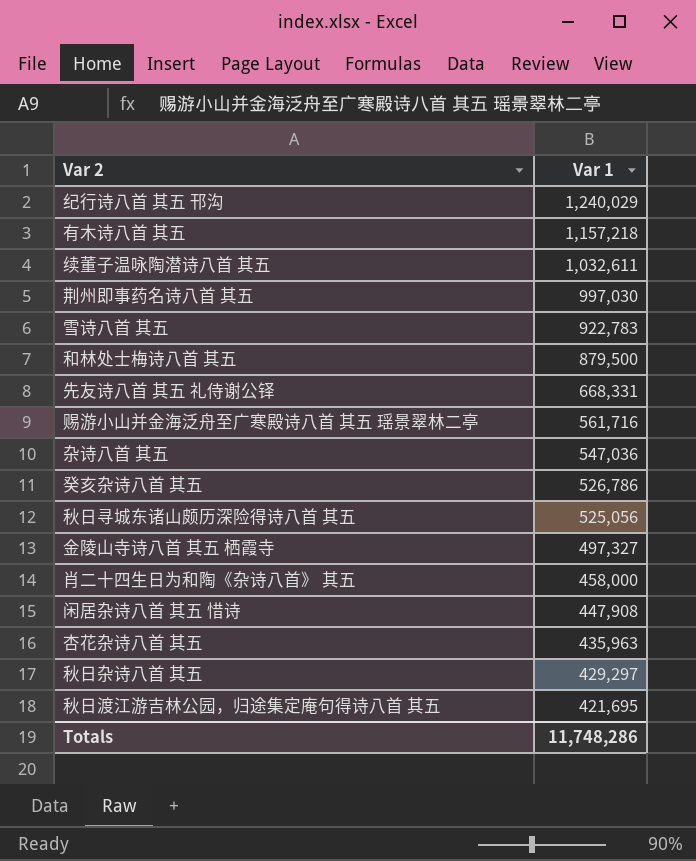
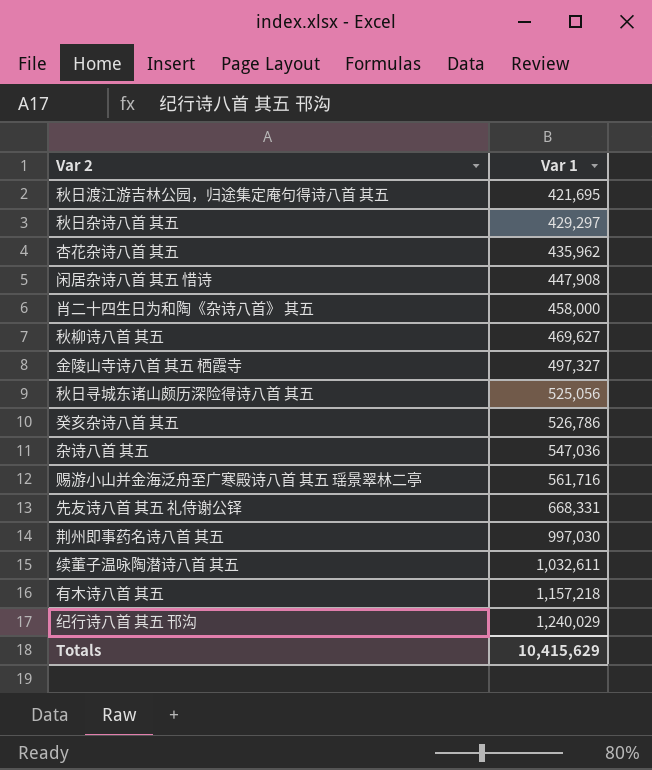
row order: Var 1 descending -> Var 1 ascending
row 雪诗八首 其五: 922,783 -> none
row 和林处士梅诗八首 其五: 879,500 -> none
杏花杂诗八首 其五 | Var 1: 435,963 -> 435,962
row 秋柳诗八首 其五: none -> 469,627
Totals | Var 1: 11,748,286 -> 10,415,629

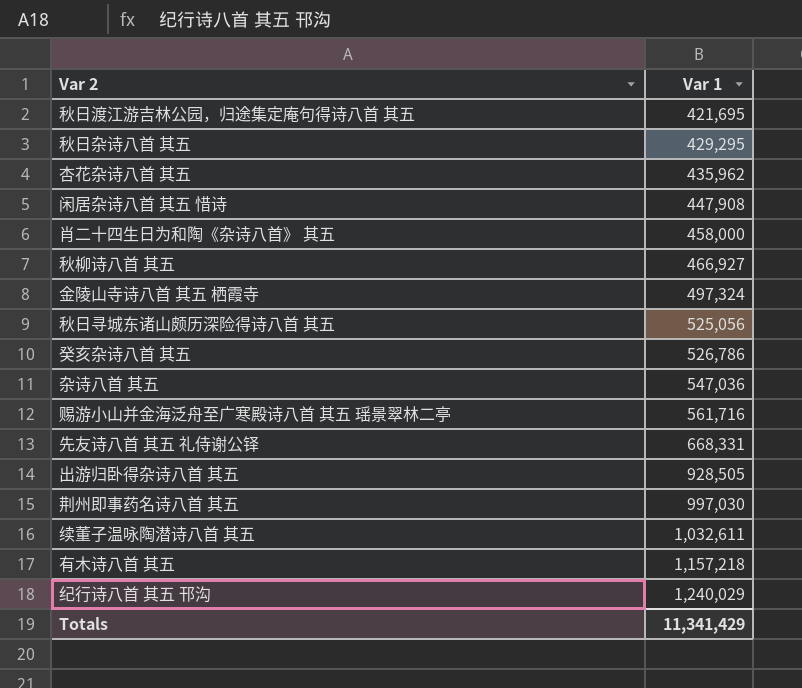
秋日杂诗八首 其五 | Var 1: 429,297 -> 429,295
秋柳诗八首 其五 | Var 1: 469,627 -> 466,927
金陵山寺诗八首 其五 栖霞寺 | Var 1: 497,327 -> 497,324
row 出游归卧得杂诗八首 其五: none -> 928,505
Totals | Var 1: 10,415,629 -> 11,341,429

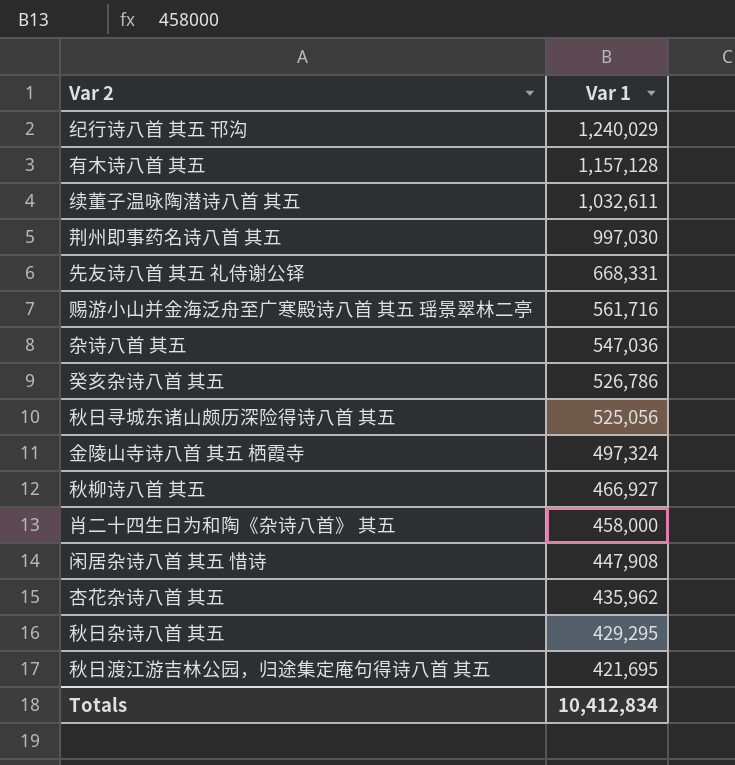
row order: Var 1 ascending -> Var 1 descending
row 出游归卧得杂诗八首 其五: 928,505 -> none
有木诗八首 其五 | Var 1: 1,157,218 -> 1,157,128
Totals | Var 1: 11,341,429 -> 10,412,834

